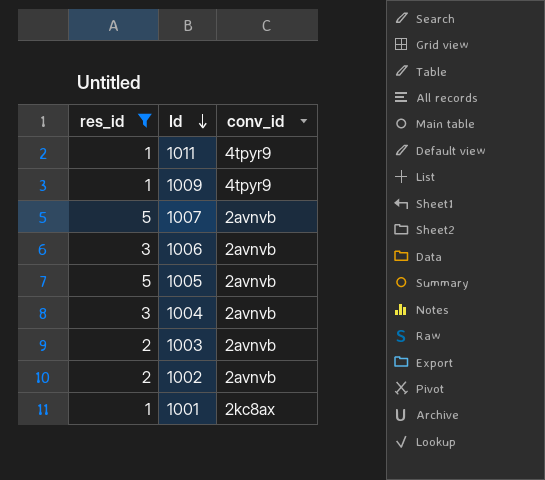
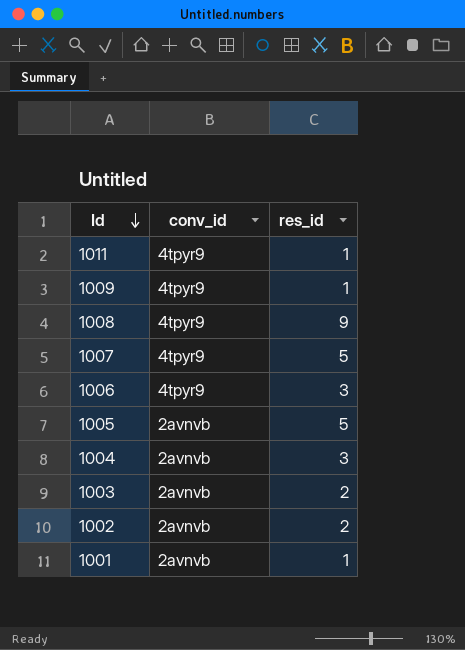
filter: res_id != 9 -> none
column res_id | position: 1 -> 3
1007 | conv_id: 2avnvb -> 4tpyr9
1006 | conv_id: 2avnvb -> 4tpyr9
1001 | conv_id: 2kc8ax -> 2avnvb

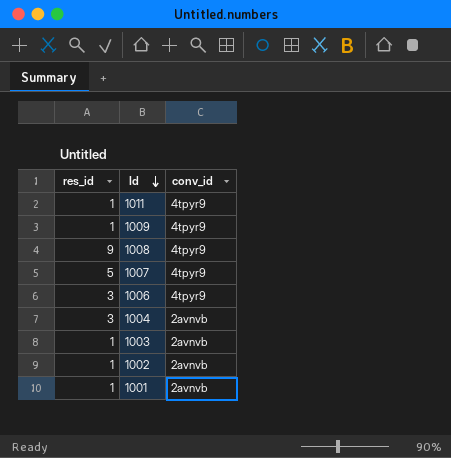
column res_id | position: 3 -> 1
row 1005: 2avnvb | 5 -> none
1003 | res_id: 2 -> 1
1002 | res_id: 2 -> 1

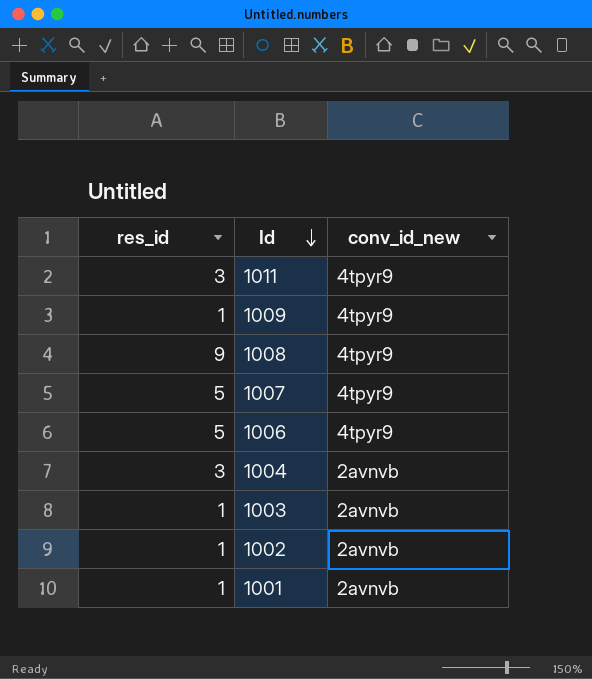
column name: conv_id -> conv_id_new
1011 | res_id: 1 -> 3
1006 | res_id: 3 -> 5

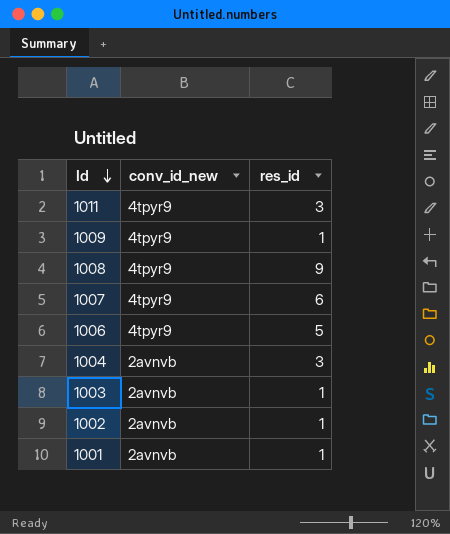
column res_id | position: 1 -> 3
1007 | res_id: 5 -> 6

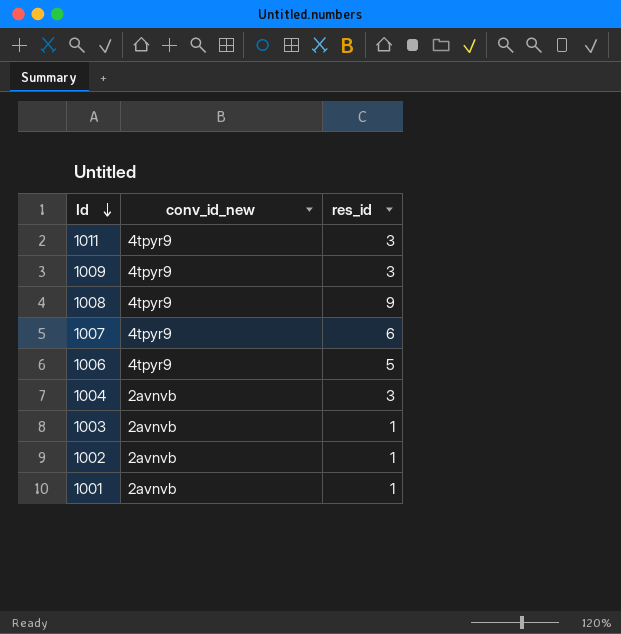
1009 | res_id: 1 -> 3

